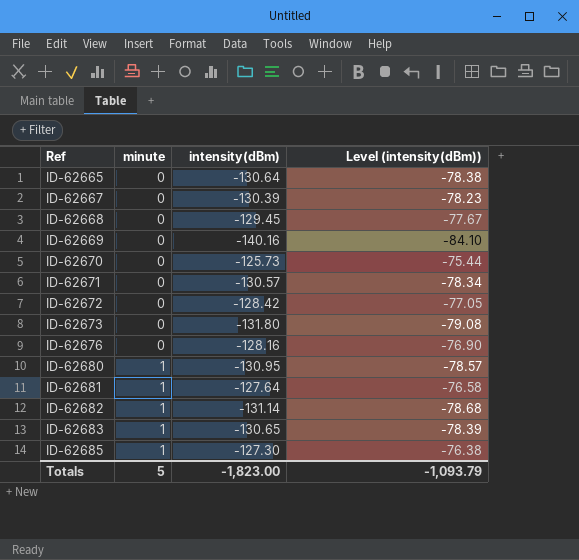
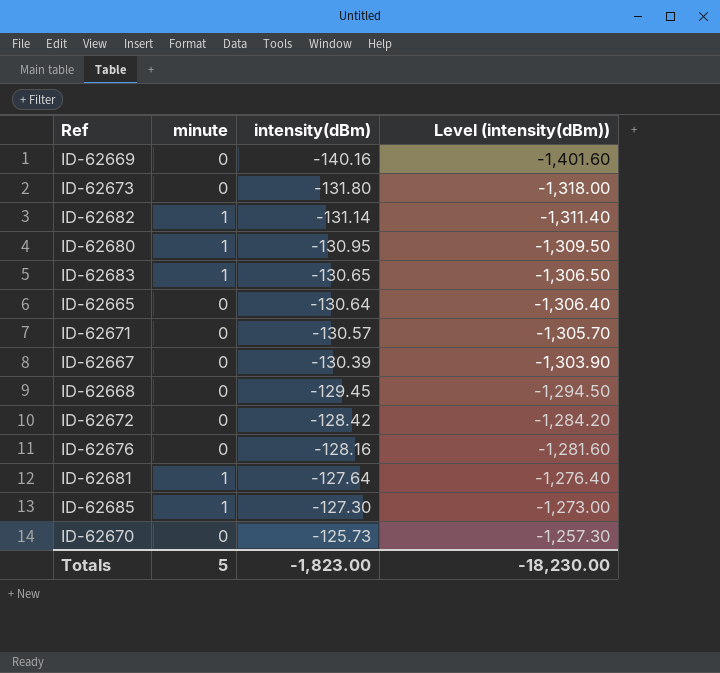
row order: Ref ascending -> intensity(dBm) ascending
column Level (intensity(dBm)) | formula: [intensity(dBm)] * 0.6 -> [intensity(dBm)] * 10
Totals | Level (intensity(dBm)): -1,093.79 -> -18,230.00

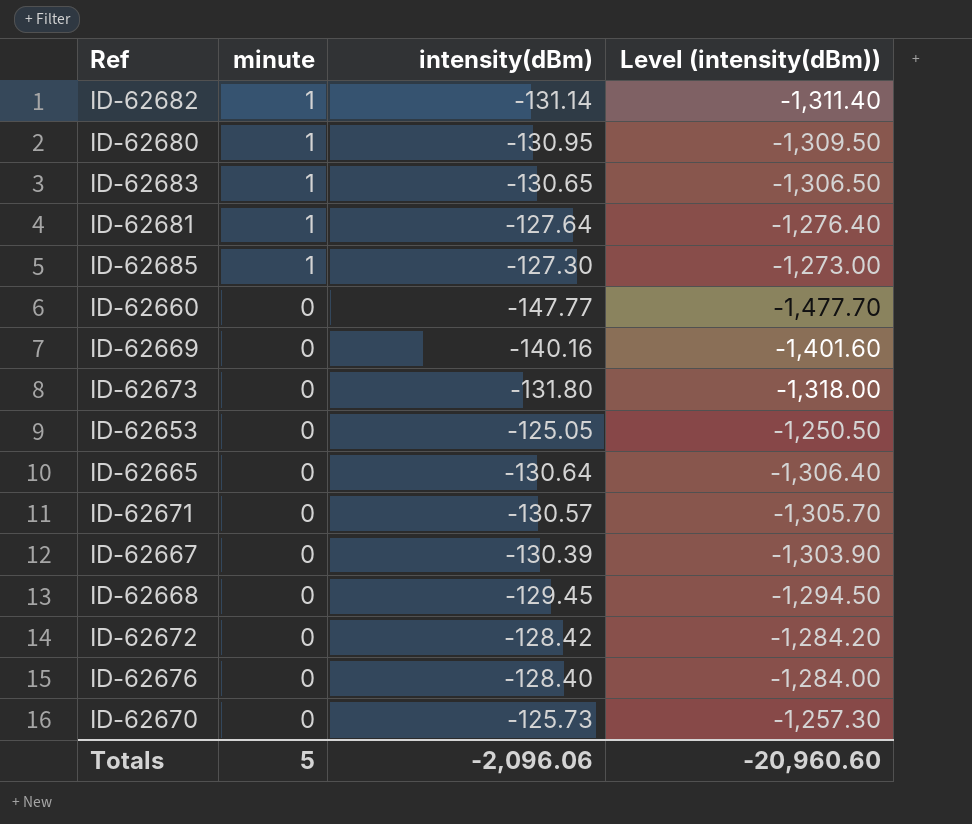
row order: intensity(dBm) ascending -> minute descending
row ID-62660: none -> 0 | -147.77 | -1,477.70
row ID-62653: none -> 0 | -125.05 | -1,250.50
ID-62676 | intensity(dBm): -128.16 -> -128.40
ID-62676 | Level (intensity(dBm)): -1,281.60 -> -1,284.00
Totals | intensity(dBm): -1,823.00 -> -2,096.06
Totals | Level (intensity(dBm)): -18,230.00 -> -20,960.60

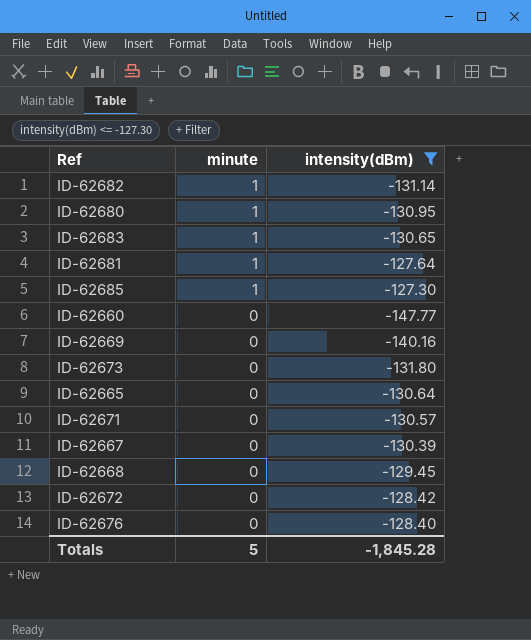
filter: none -> intensity(dBm) <= -127.30
column Level (intensity(dBm)) | formula: [intensity(dBm)] * 10 -> none
Totals | intensity(dBm): -2,096.06 -> -1,845.28

